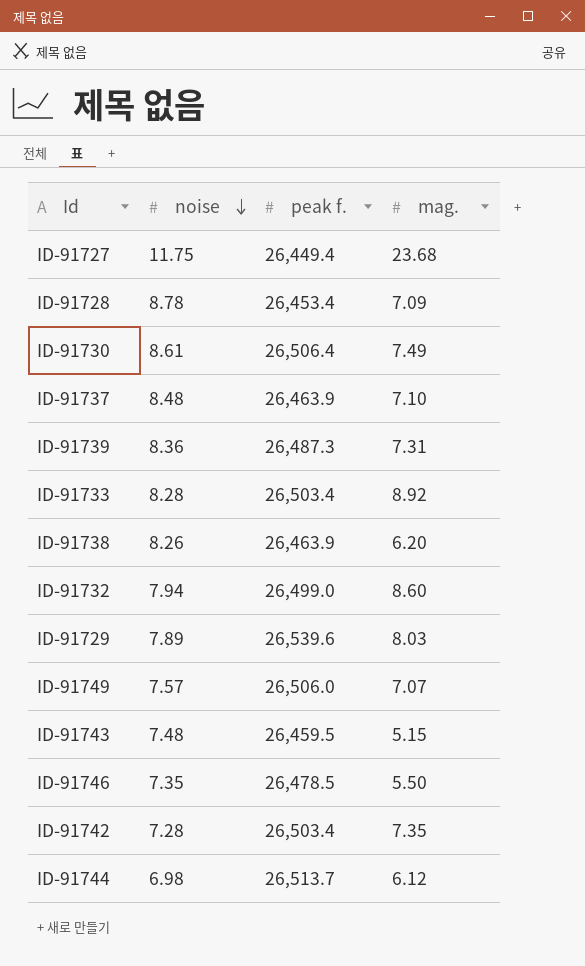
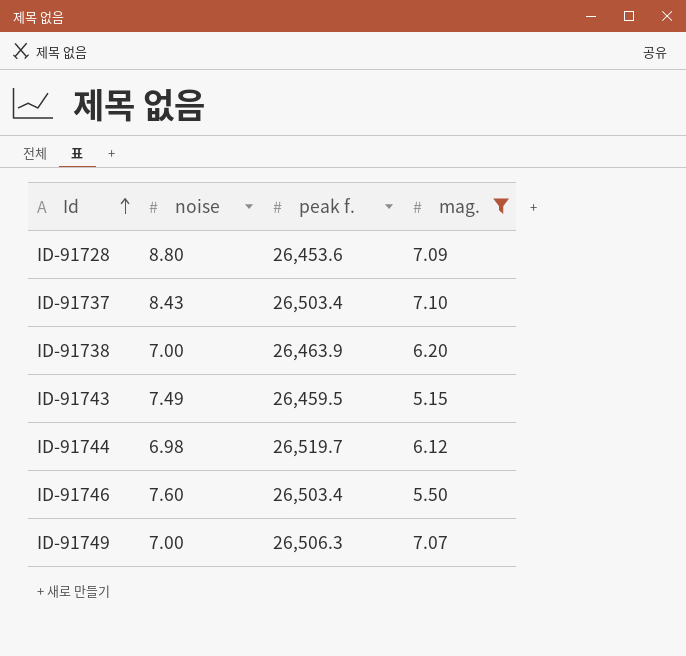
filter: none -> mag. <= 7.10
row order: noise descending -> Id ascending
ID-91728 | noise: 8.78 -> 8.80
ID-91728 | peak f.: 26,453.4 -> 26,453.6
ID-91737 | noise: 8.48 -> 8.43
ID-91737 | peak f.: 26,463.9 -> 26,503.4
ID-91738 | noise: 8.26 -> 7.00
ID-91743 | noise: 7.48 -> 7.49
ID-91744 | peak f.: 26,513.7 -> 26,519.7
ID-91746 | noise: 7.35 -> 7.60
ID-91746 | peak f.: 26,478.5 -> 26,503.4
ID-91749 | noise: 7.57 -> 7.00
ID-91749 | peak f.: 26,506.0 -> 26,506.3

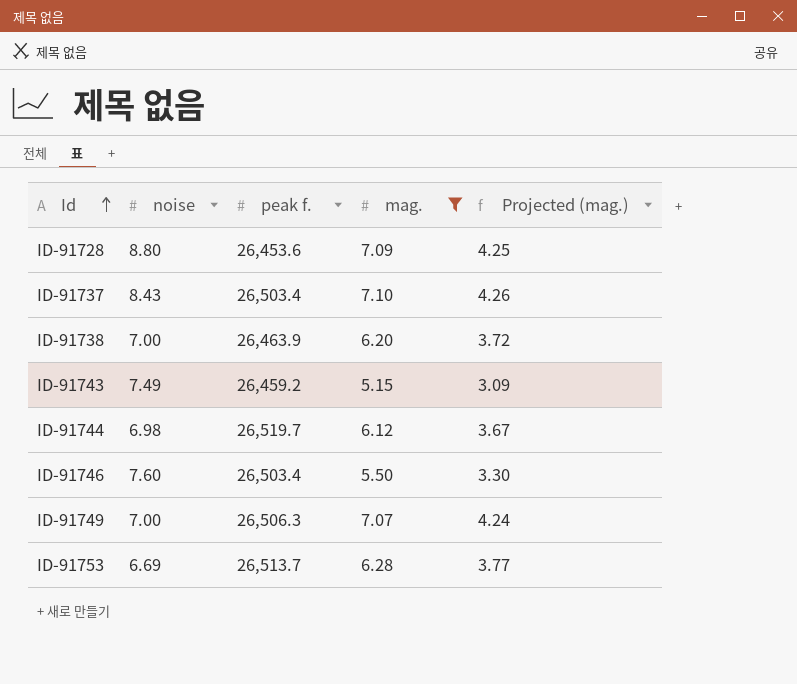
column Projected (mag.) | formula: none -> [mag.] * 0.6
ID-91743 | peak f.: 26,459.5 -> 26,459.2
row ID-91753: none -> 6.69 | 26,513.7 | 6.28 | 3.77

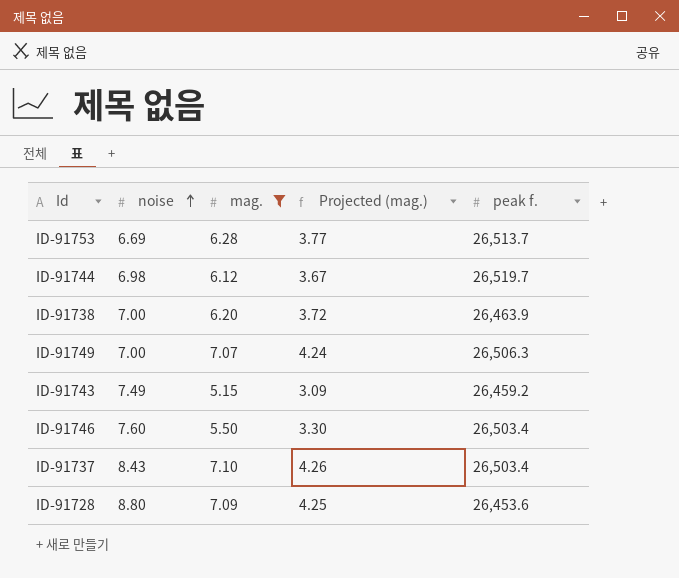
row order: Id ascending -> noise ascending
column peak f. | position: 3 -> 5

